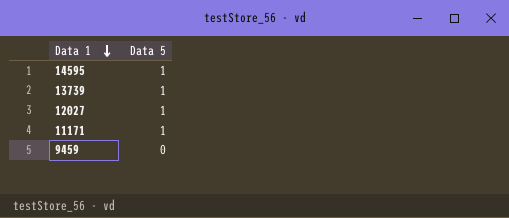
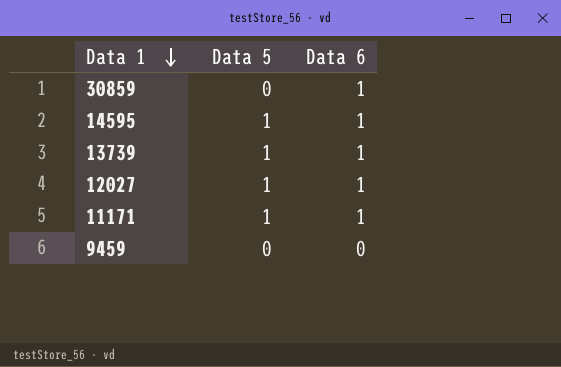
column Data 6 | position: none -> 3
row 30859: none -> 0 | 1

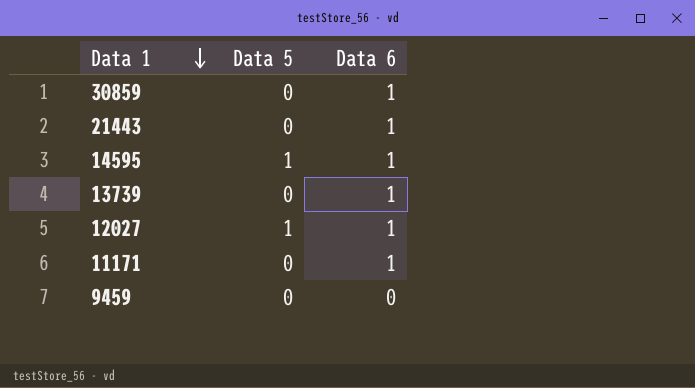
row 21443: none -> 0 | 1
13739 | Data 5: 1 -> 0
11171 | Data 5: 1 -> 0

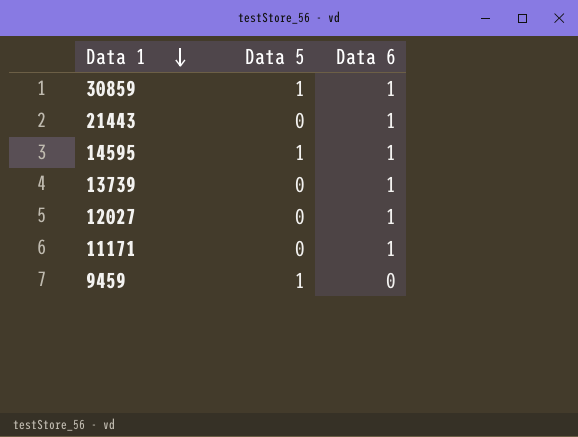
30859 | Data 5: 0 -> 1
12027 | Data 5: 1 -> 0
9459 | Data 5: 0 -> 1

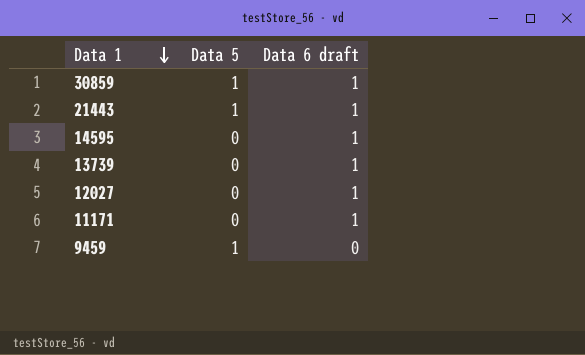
column name: Data 6 -> Data 6 draft
21443 | Data 5: 0 -> 1
14595 | Data 5: 1 -> 0

